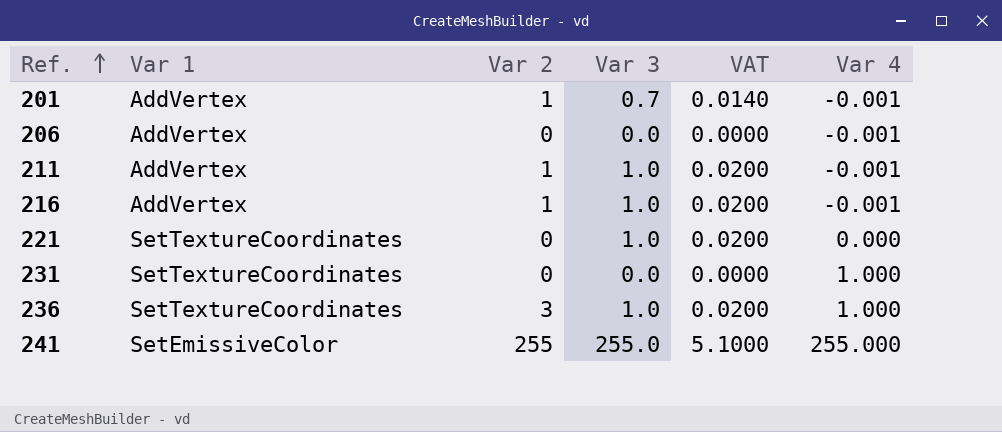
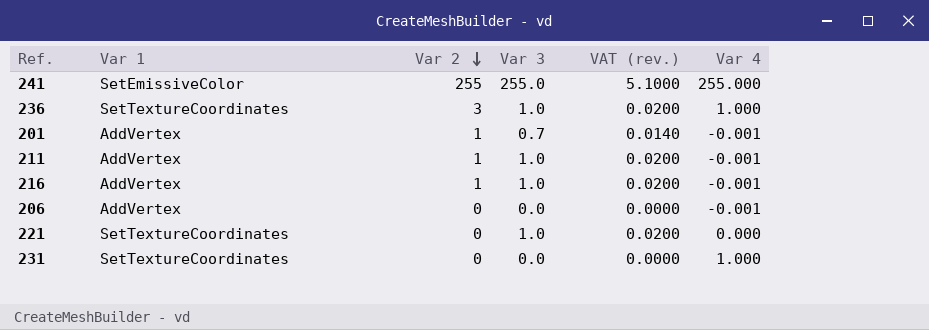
row order: Ref. ascending -> Var 2 descending
column name: VAT -> VAT (rev.)

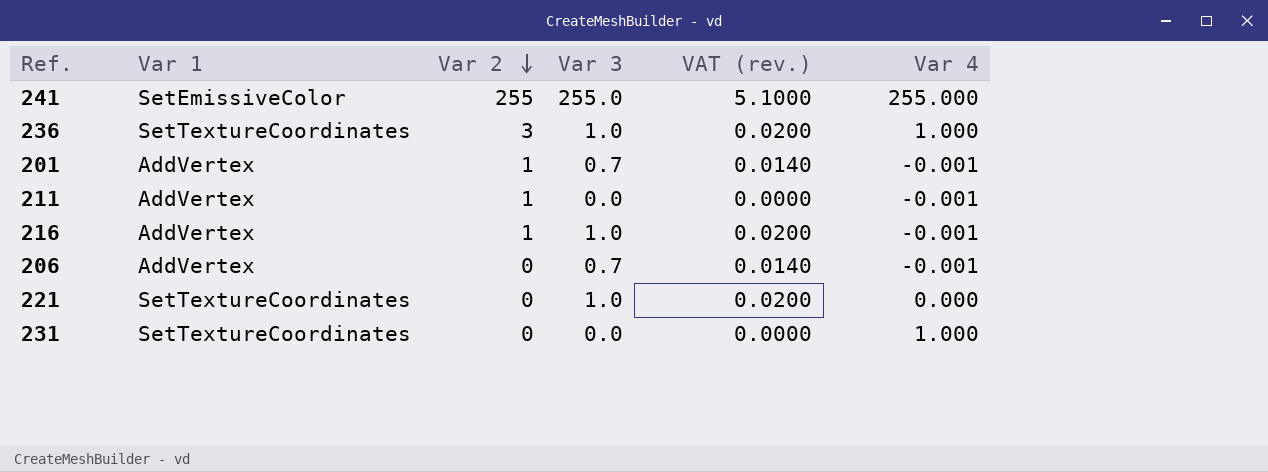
211 | Var 3: 1.0 -> 0.0
211 | VAT (rev.): 0.0200 -> 0.0000
206 | Var 3: 0.0 -> 0.7
206 | VAT (rev.): 0.0000 -> 0.0140

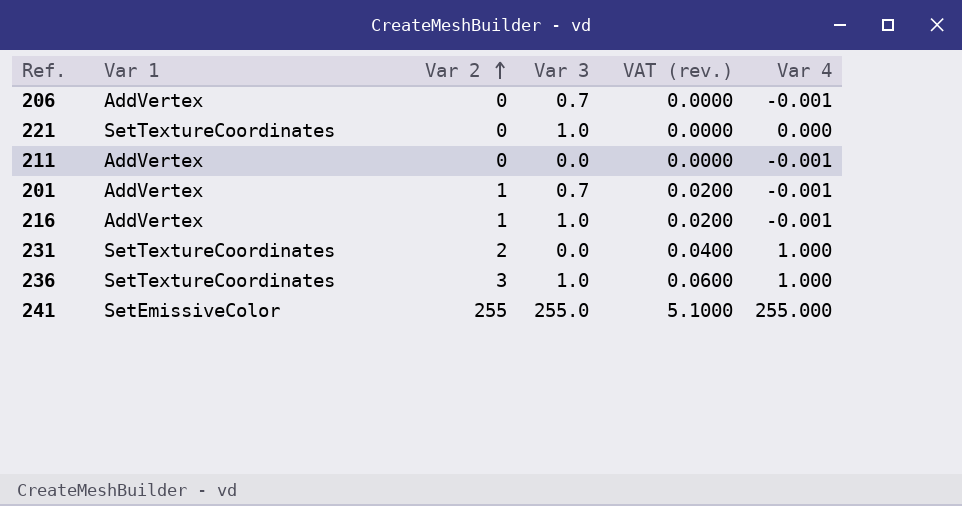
row order: Var 2 descending -> Var 2 ascending
column VAT (rev.) | formula: [Var 3] * 0.02 -> [Var 2] * 0.02
211 | Var 2: 1 -> 0
231 | Var 2: 0 -> 2

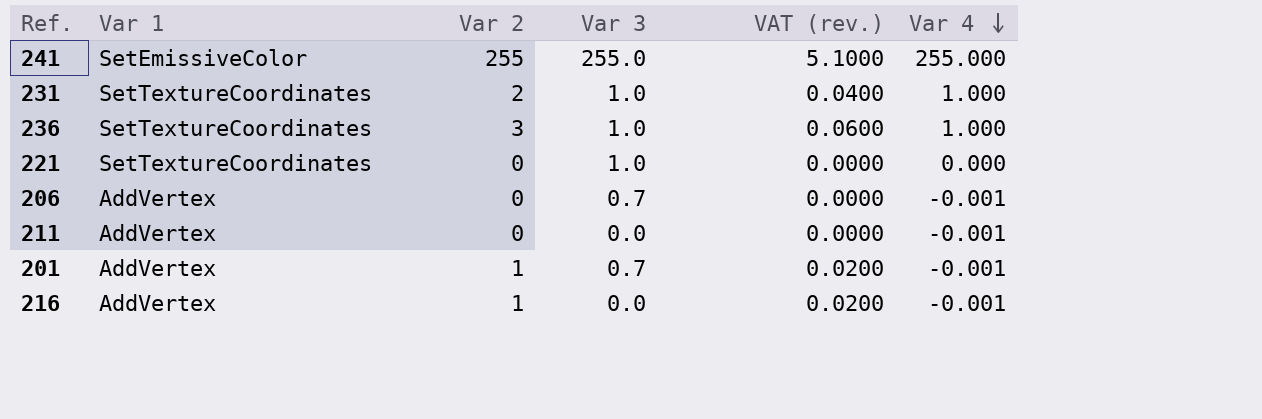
row order: Var 2 ascending -> Var 4 descending
231 | Var 3: 0.0 -> 1.0
216 | Var 3: 1.0 -> 0.0

